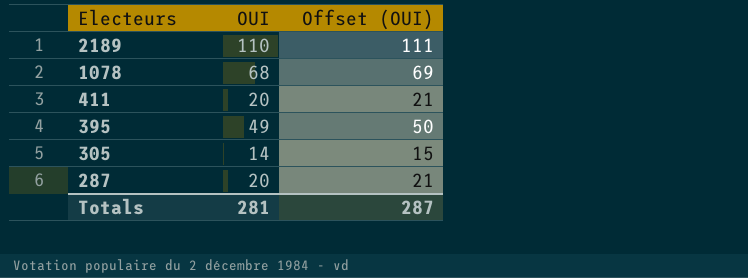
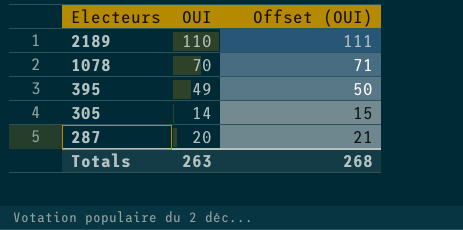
row 411: 20 | 21 -> none
1078 | OUI: 68 -> 70
1078 | Offset (OUI): 69 -> 71
Totals | OUI: 281 -> 263
Totals | Offset (OUI): 287 -> 268

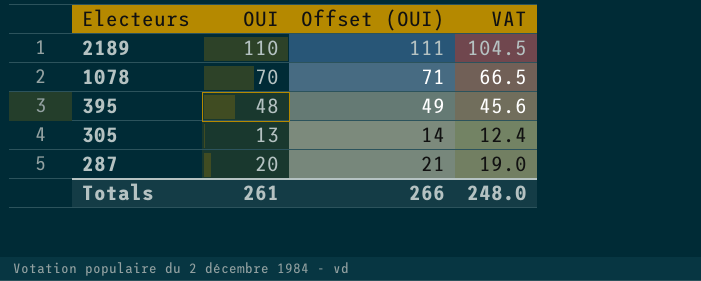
column VAT | formula: none -> [OUI] * 0.95
395 | OUI: 49 -> 48
395 | Offset (OUI): 50 -> 49
305 | OUI: 14 -> 13
305 | Offset (OUI): 15 -> 14
Totals | OUI: 263 -> 261
Totals | Offset (OUI): 268 -> 266

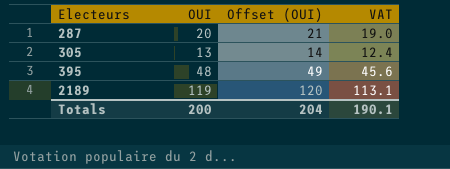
row order: Electeurs descending -> Electeurs ascending
row 1078: 70 | 71 | 66.5 -> none
2189 | OUI: 110 -> 119
2189 | Offset (OUI): 111 -> 120
2189 | VAT: 104.5 -> 113.1
Totals | OUI: 261 -> 200
Totals | Offset (OUI): 266 -> 204
Totals | VAT: 248.0 -> 190.1

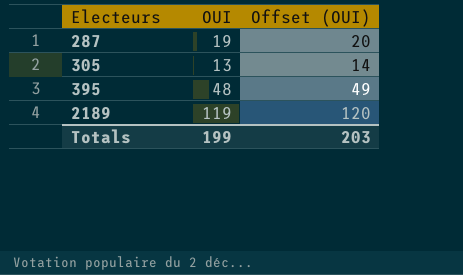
column VAT | formula: [OUI] * 0.95 -> none
287 | OUI: 20 -> 19
287 | Offset (OUI): 21 -> 20
Totals | OUI: 200 -> 199
Totals | Offset (OUI): 204 -> 203

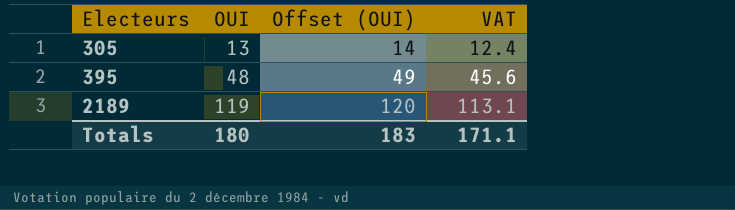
column VAT | formula: none -> [OUI] * 0.95
row 287: 19 | 20 -> none
Totals | OUI: 199 -> 180
Totals | Offset (OUI): 203 -> 183

